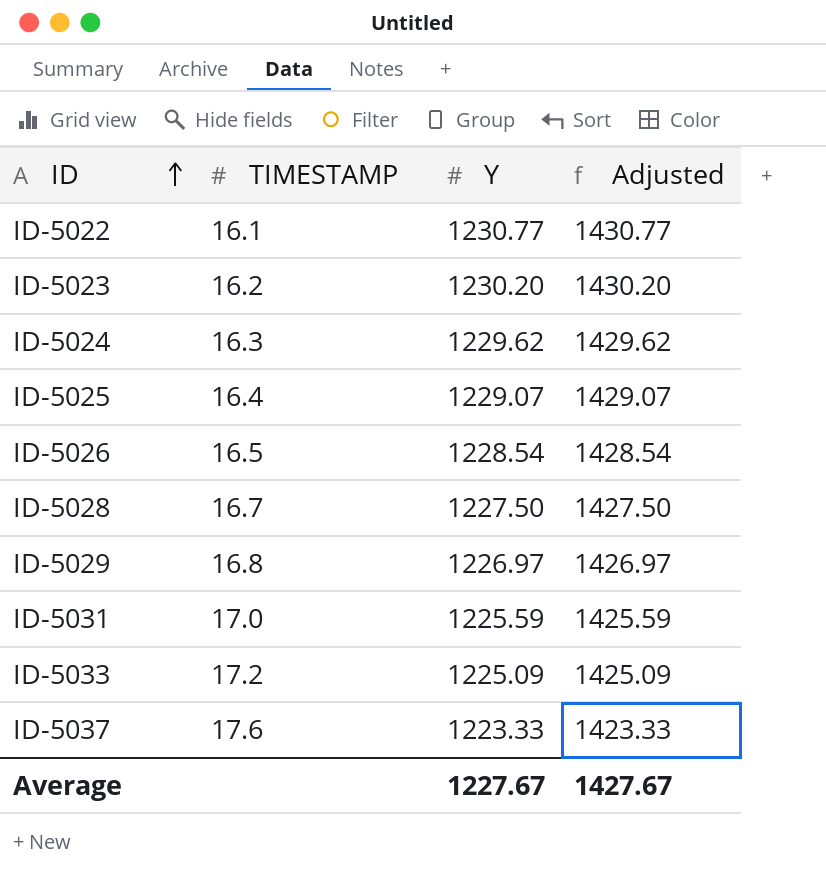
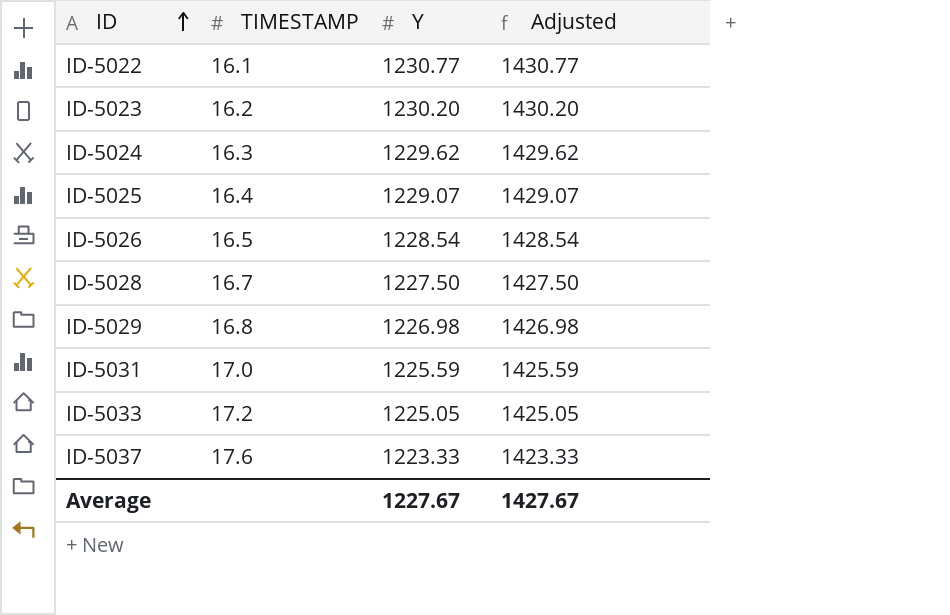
ID-5029 | Y: 1226.97 -> 1226.98
ID-5029 | Adjusted: 1426.97 -> 1426.98
ID-5033 | Y: 1225.09 -> 1225.05
ID-5033 | Adjusted: 1425.09 -> 1425.05

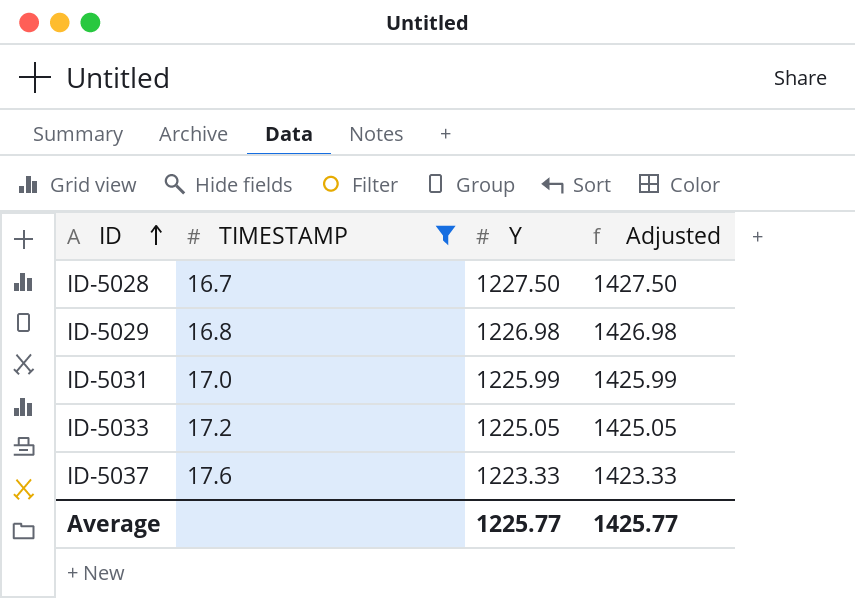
filter: none -> TIMESTAMP >= 16.7
ID-5031 | Y: 1225.59 -> 1225.99
ID-5031 | Adjusted: 1425.59 -> 1425.99
Average | Y: 1227.67 -> 1225.77
Average | Adjusted: 1427.67 -> 1425.77

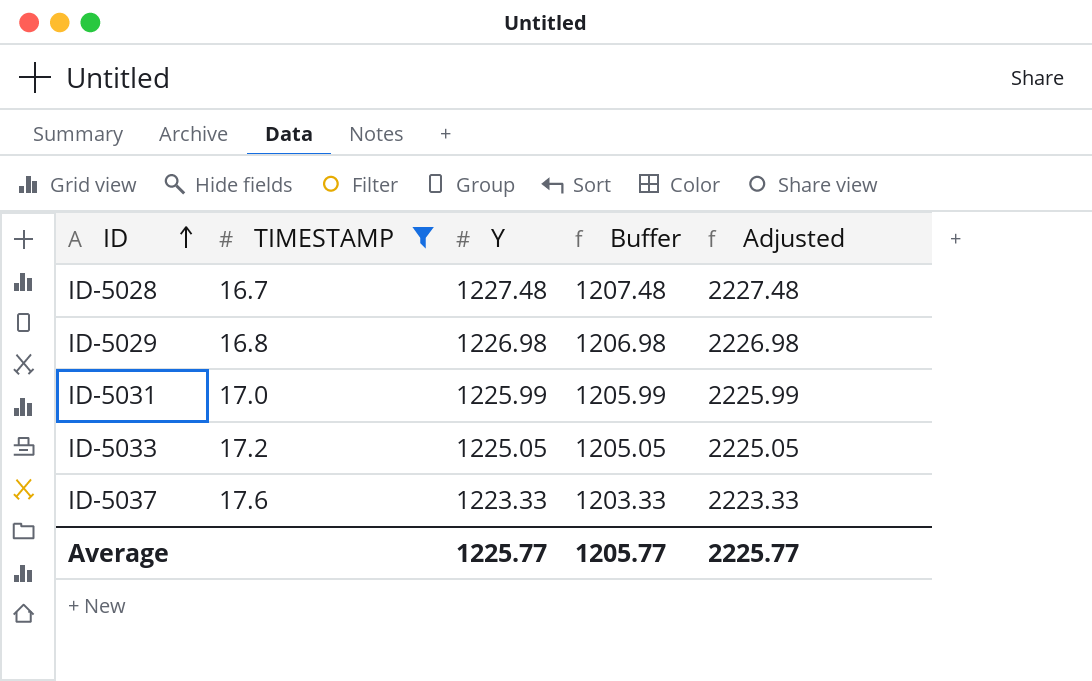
column Buffer | formula: none -> [Y] - 20
column Adjusted | formula: [Y] + 200 -> [Y] + 1000
ID-5028 | Y: 1227.50 -> 1227.48
Average | Adjusted: 1425.77 -> 2225.77

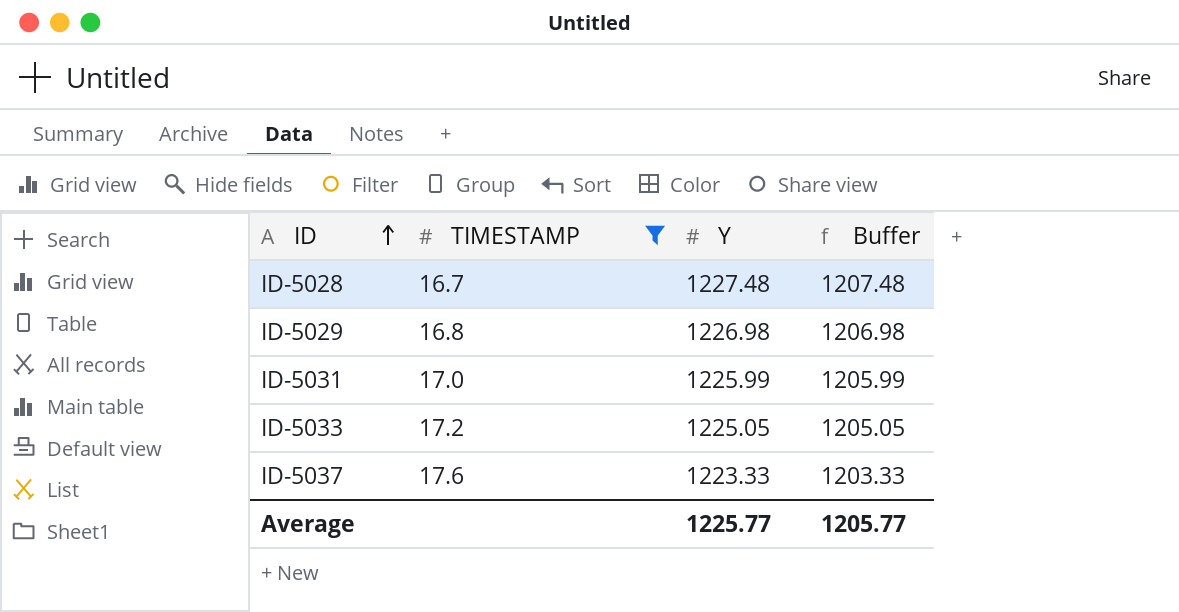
column Adjusted | formula: [Y] + 1000 -> none

